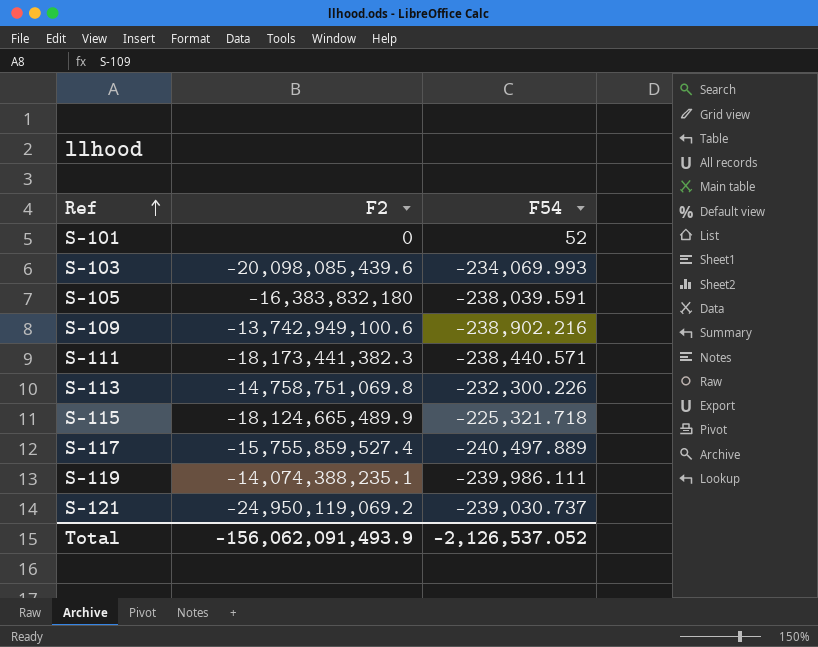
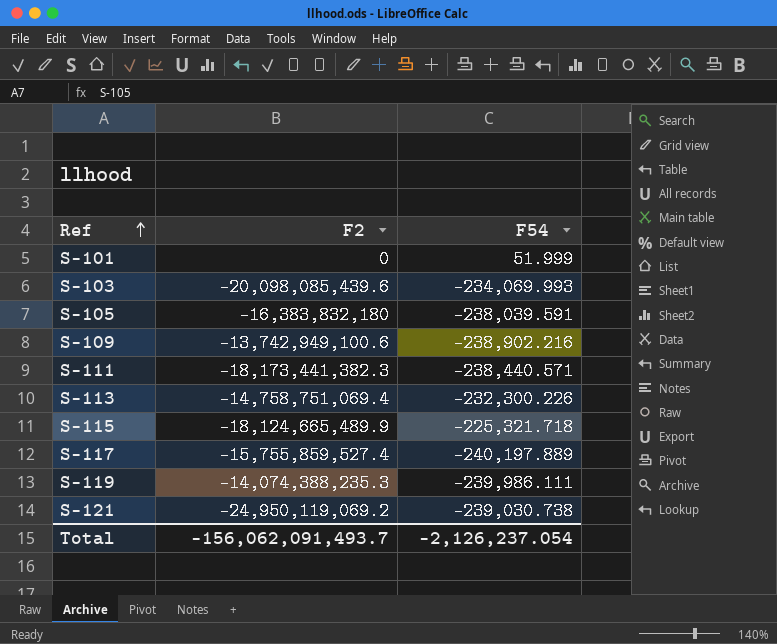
S-101 | F54: 52 -> 51.999
S-113 | F2: -14,758,751,069.8 -> -14,758,751,069.4
S-117 | F54: -240,497.889 -> -240,197.889
S-119 | F2: -14,074,388,235.1 -> -14,074,388,235.3
S-121 | F54: -239,030.737 -> -239,030.738
Total | F2: -156,062,091,493.9 -> -156,062,091,493.7
Total | F54: -2,126,537.052 -> -2,126,237.054

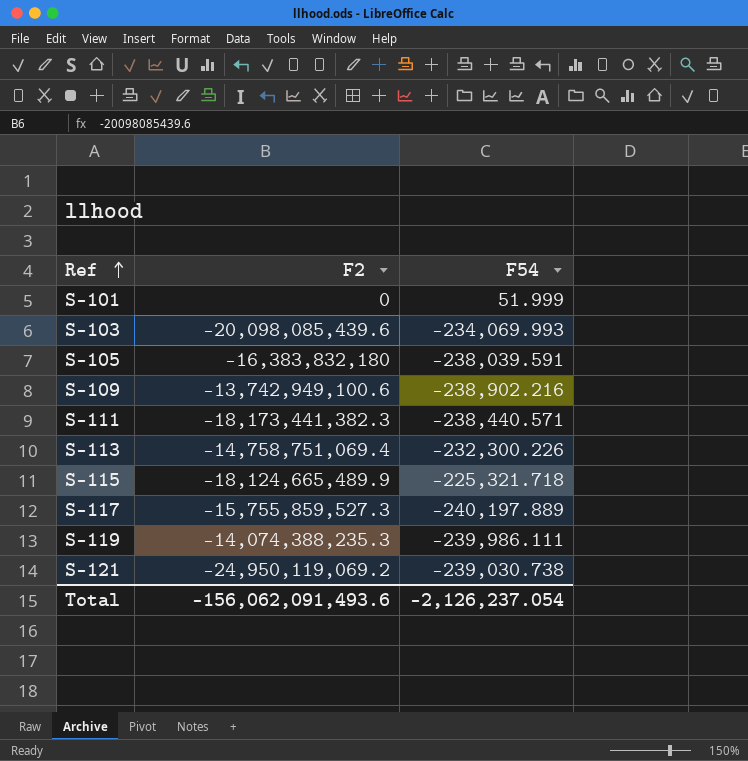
S-117 | F2: -15,755,859,527.4 -> -15,755,859,527.3
Total | F2: -156,062,091,493.7 -> -156,062,091,493.6

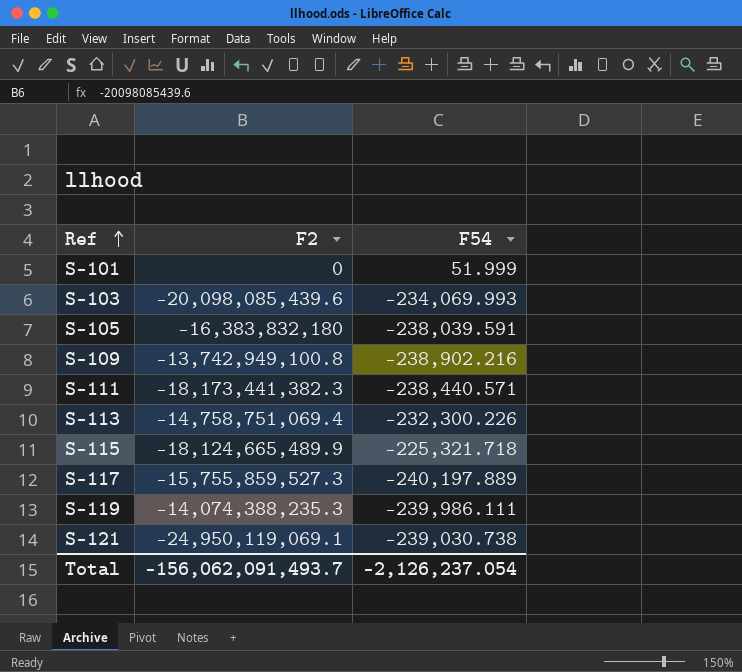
S-109 | F2: -13,742,949,100.6 -> -13,742,949,100.8
S-121 | F2: -24,950,119,069.2 -> -24,950,119,069.1
Total | F2: -156,062,091,493.6 -> -156,062,091,493.7

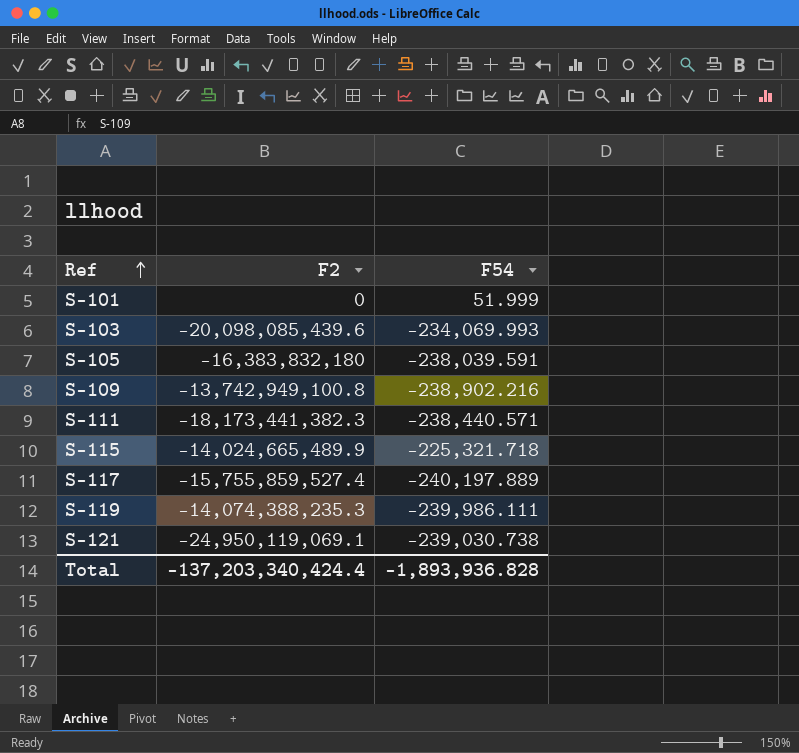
row S-113: -14,758,751,069.4 | -232,300.226 -> none
S-115 | F2: -18,124,665,489.9 -> -14,024,665,489.9
S-117 | F2: -15,755,859,527.3 -> -15,755,859,527.4
Total | F2: -156,062,091,493.7 -> -137,203,340,424.4
Total | F54: -2,126,237.054 -> -1,893,936.828

